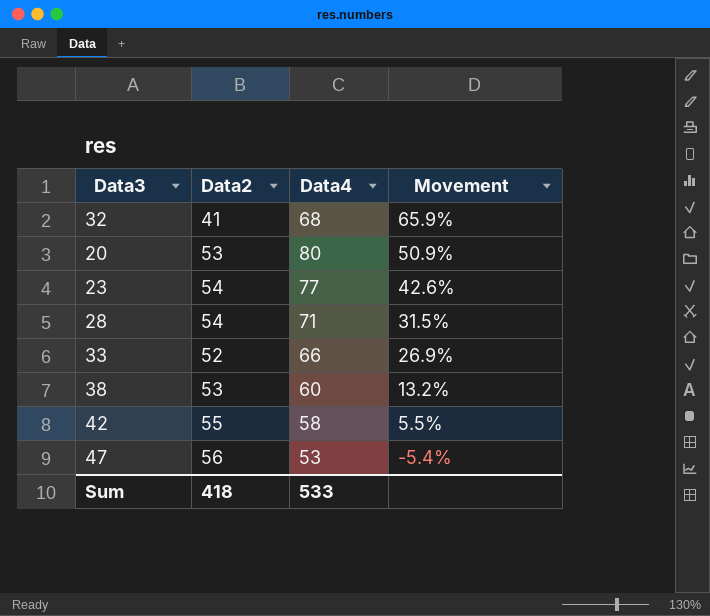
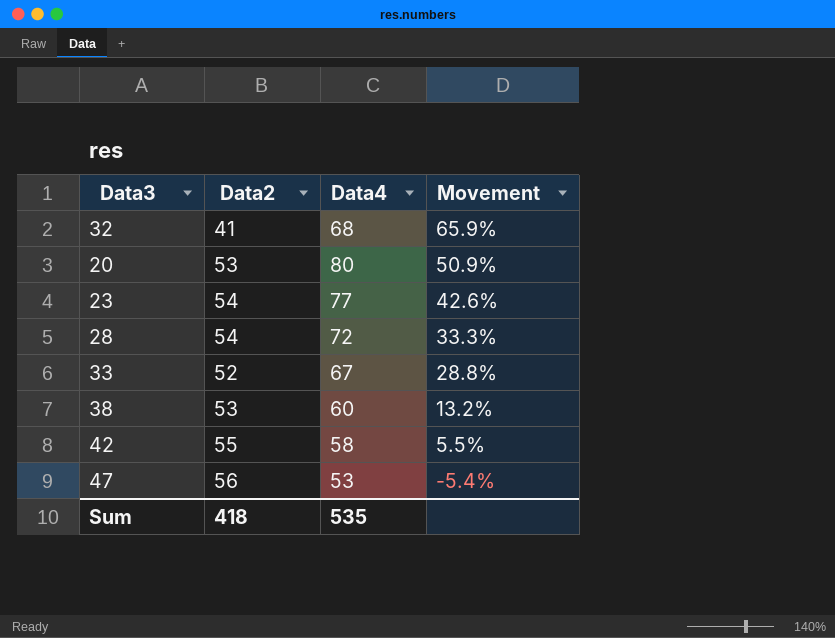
28 | Data4: 71 -> 72
28 | Movement: 31.5% -> 33.3%
33 | Data4: 66 -> 67
33 | Movement: 26.9% -> 28.8%
Sum | Data4: 533 -> 535

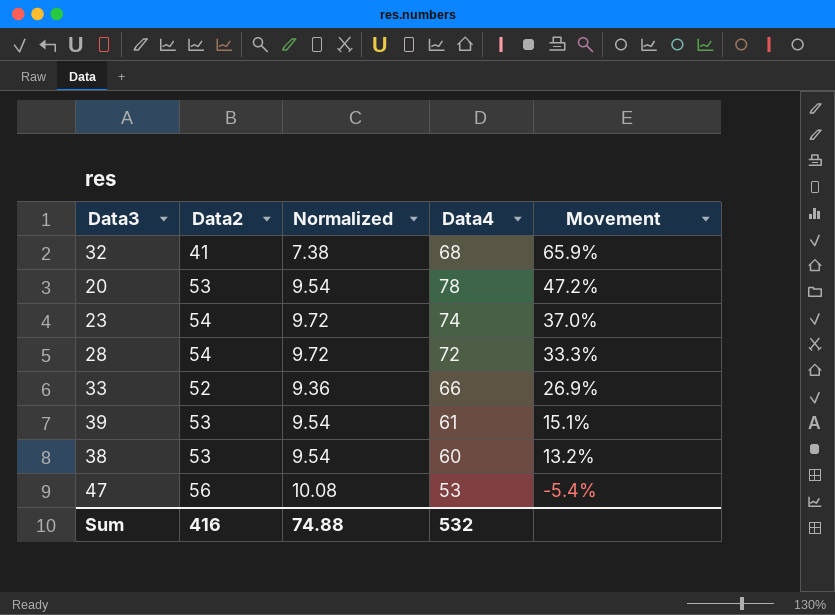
column Normalized | formula: none -> [Data2] * 0.18
row 42: 55 | 58 | 5.5% -> none
20 | Data4: 80 -> 78
20 | Movement: 50.9% -> 47.2%
23 | Data4: 77 -> 74
23 | Movement: 42.6% -> 37.0%
33 | Data4: 67 -> 66
33 | Movement: 28.8% -> 26.9%
row 39: none -> 53 | 9.54 | 61 | 15.1%
Sum | Data2: 418 -> 416
Sum | Data4: 535 -> 532

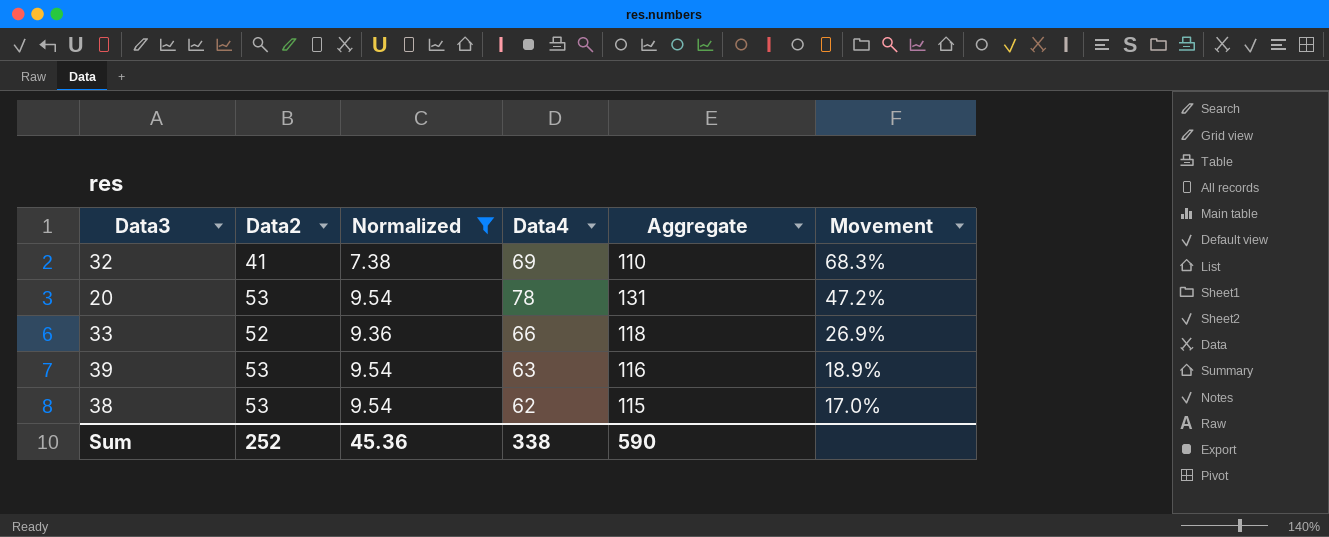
filter: none -> Normalized <= 9.54
column Aggregate | formula: none -> [Data2] + [Data4]
32 | Data4: 68 -> 69
32 | Movement: 65.9% -> 68.3%
39 | Data4: 61 -> 63
39 | Movement: 15.1% -> 18.9%
38 | Data4: 60 -> 62
38 | Movement: 13.2% -> 17.0%
Sum | Data2: 416 -> 252
Sum | Normalized: 74.88 -> 45.36
Sum | Data4: 532 -> 338

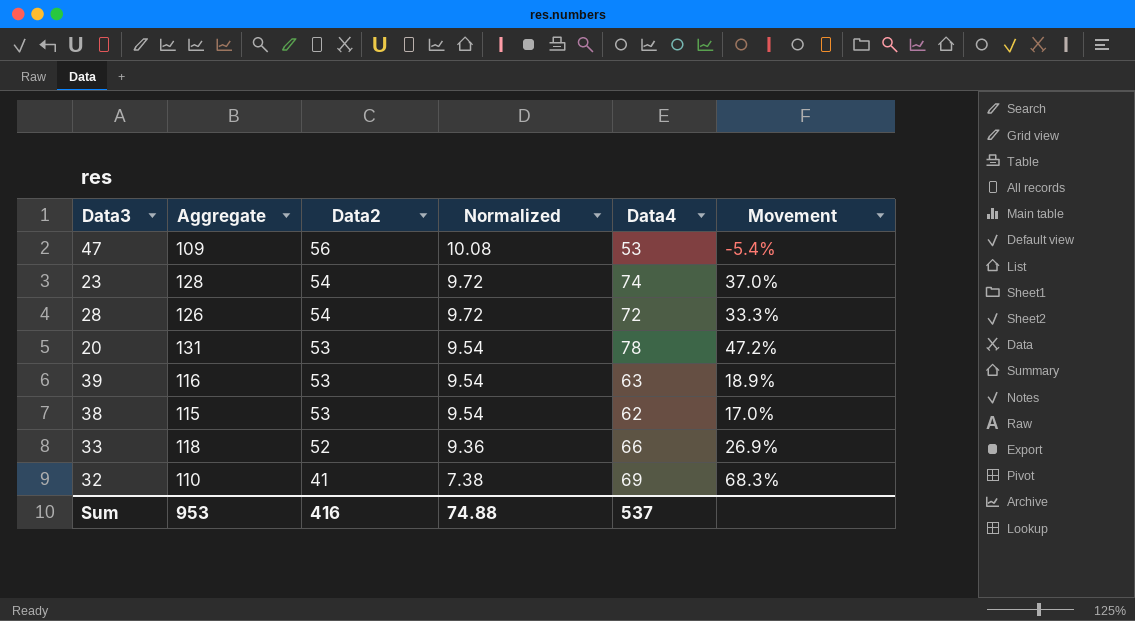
filter: Normalized <= 9.54 -> none
row order: Movement descending -> Data2 descending
column Aggregate | position: 5 -> 2
Sum | Aggregate: 590 -> 953
Sum | Data2: 252 -> 416
Sum | Normalized: 45.36 -> 74.88
Sum | Data4: 338 -> 537

